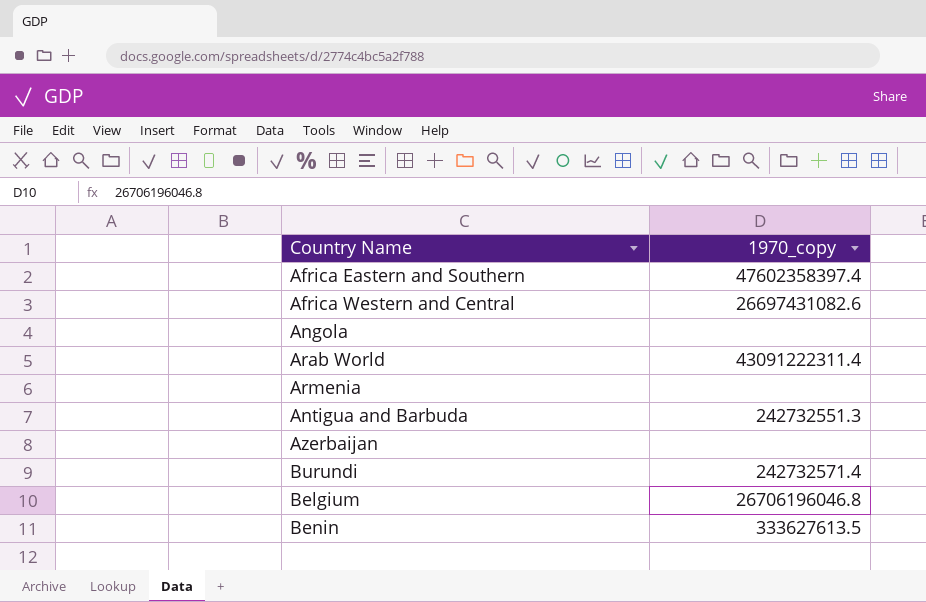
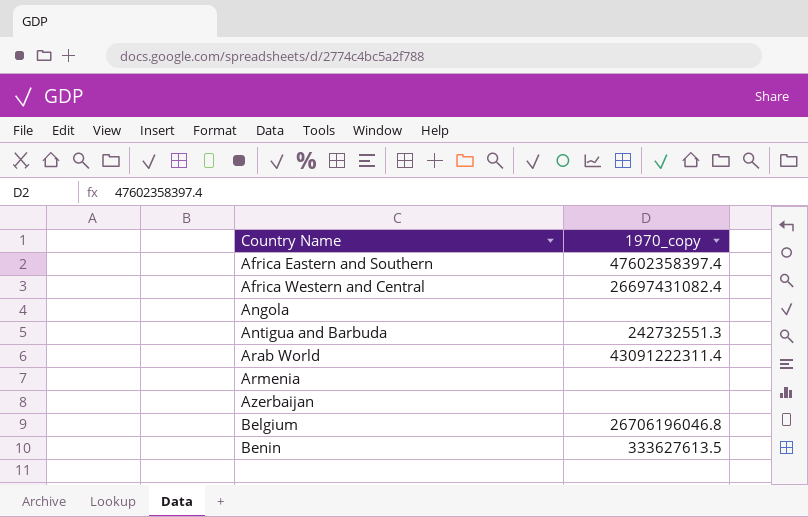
row order: none -> Country Name ascending
row Burundi: 242732571.4 -> none
Africa Western and Central | 1970_copy: 26697431082.6 -> 26697431082.4

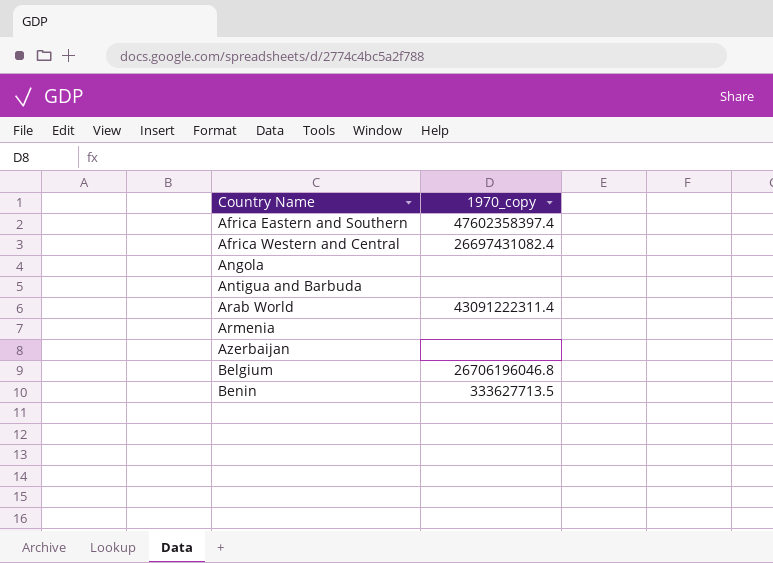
Antigua and Barbuda | 1970_copy: 242732551.3 -> none
Benin | 1970_copy: 333627613.5 -> 333627713.5

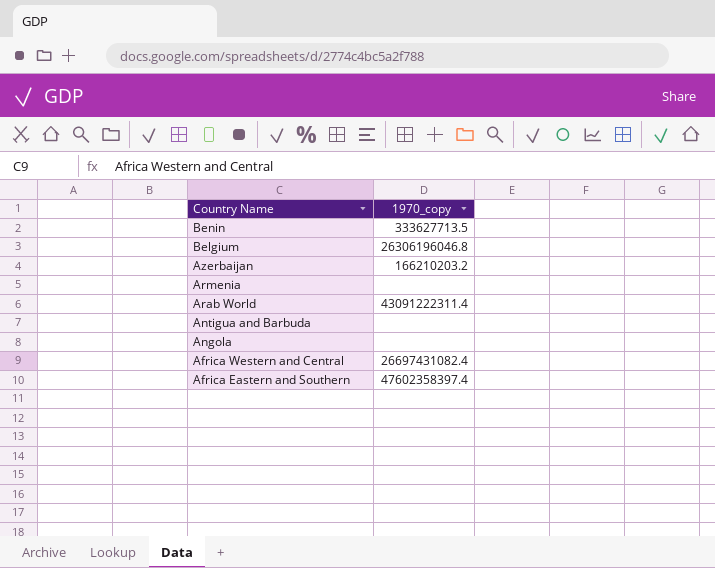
row order: Country Name ascending -> Country Name descending
Belgium | 1970_copy: 26706196046.8 -> 26306196046.8
Azerbaijan | 1970_copy: none -> 166210203.2

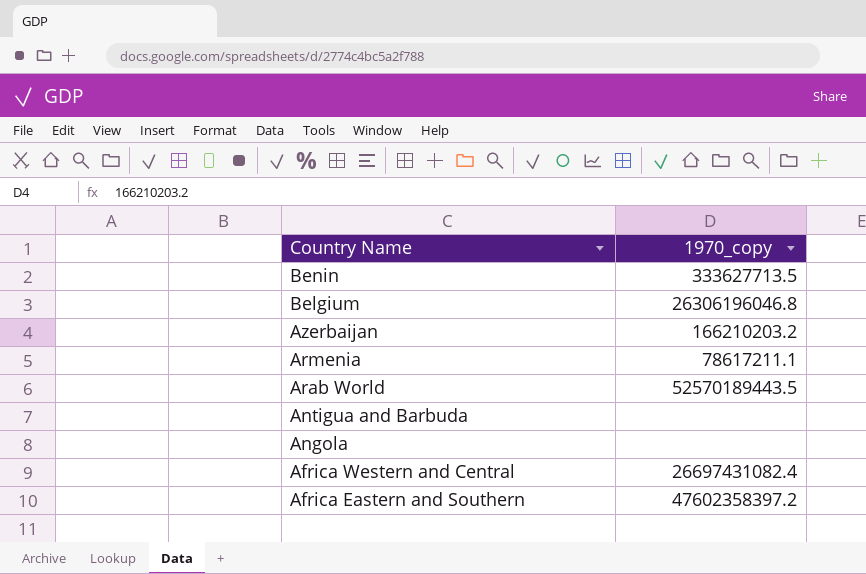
Armenia | 1970_copy: none -> 78617211.1
Arab World | 1970_copy: 43091222311.4 -> 52570189443.5
Africa Eastern and Southern | 1970_copy: 47602358397.4 -> 47602358397.2

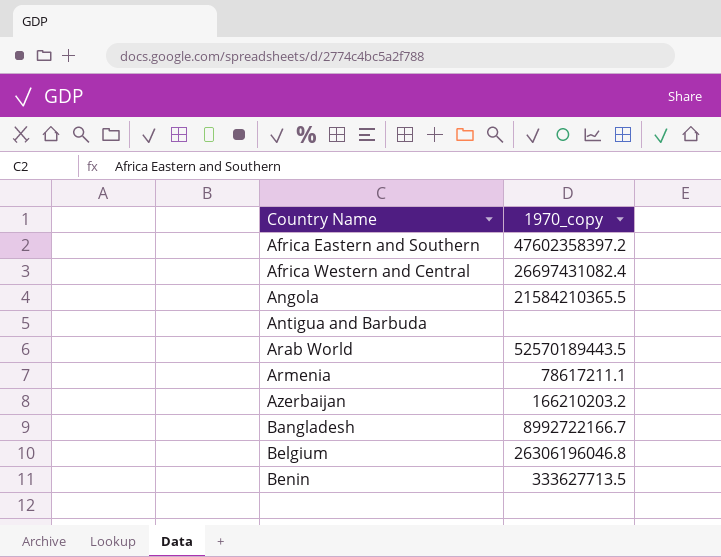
row order: Country Name descending -> Country Name ascending
Angola | 1970_copy: none -> 21584210365.5
row Bangladesh: none -> 8992722166.7

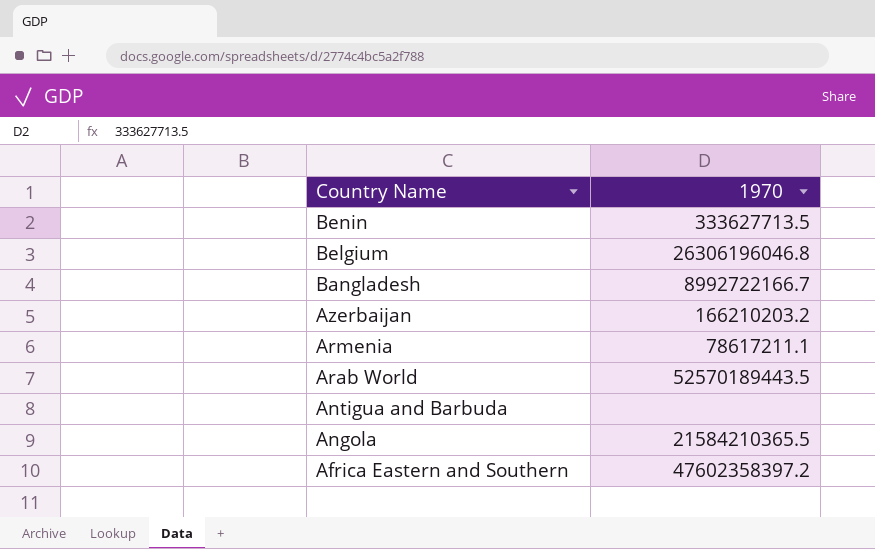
row order: Country Name ascending -> Country Name descending
column name: 1970_copy -> 1970
row Africa Western and Central: 26697431082.4 -> none

